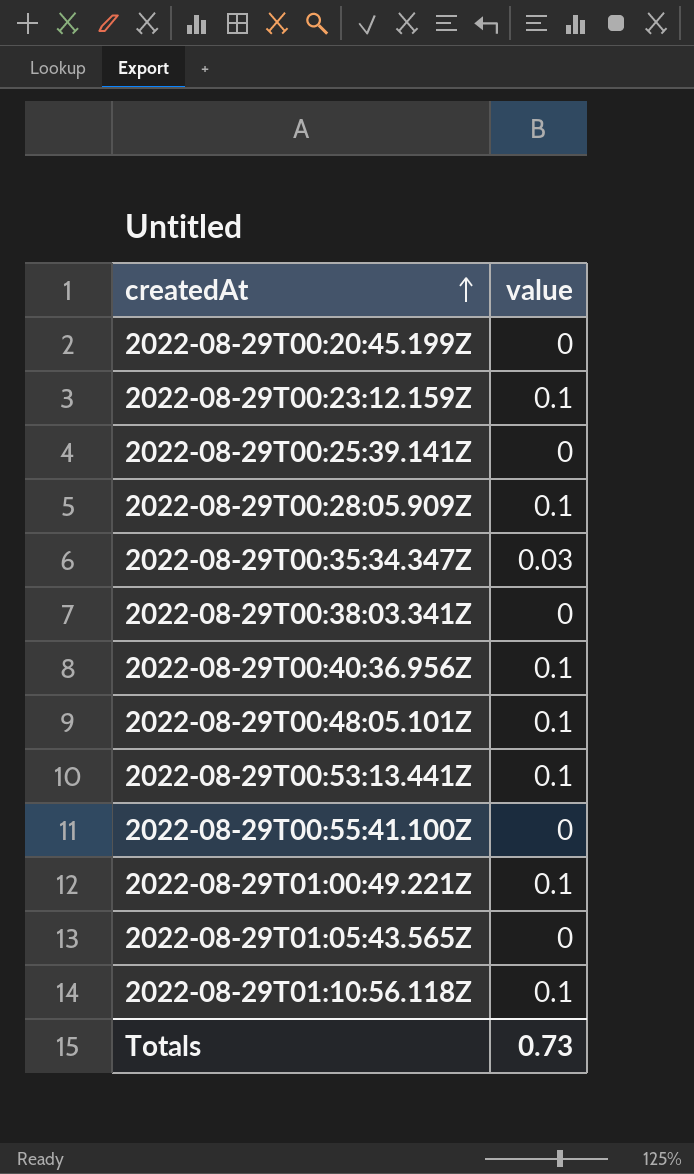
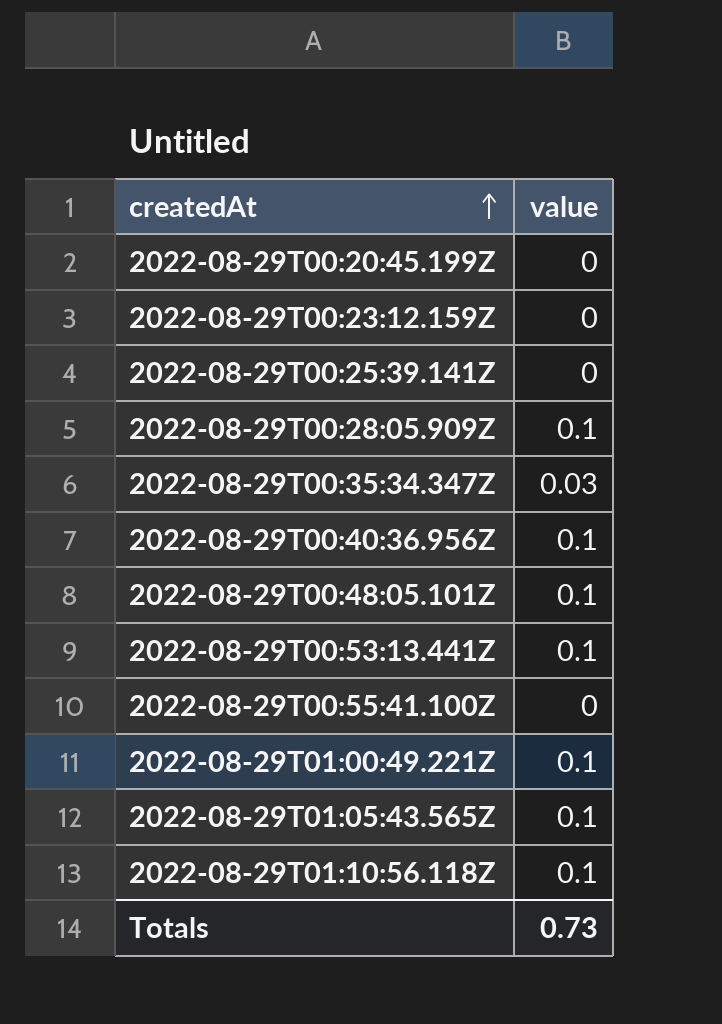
row 2022-08-29T00:38:03.341Z: 0 -> none
2022-08-29T00:23:12.159Z | value: 0.1 -> 0
2022-08-29T01:05:43.565Z | value: 0 -> 0.1

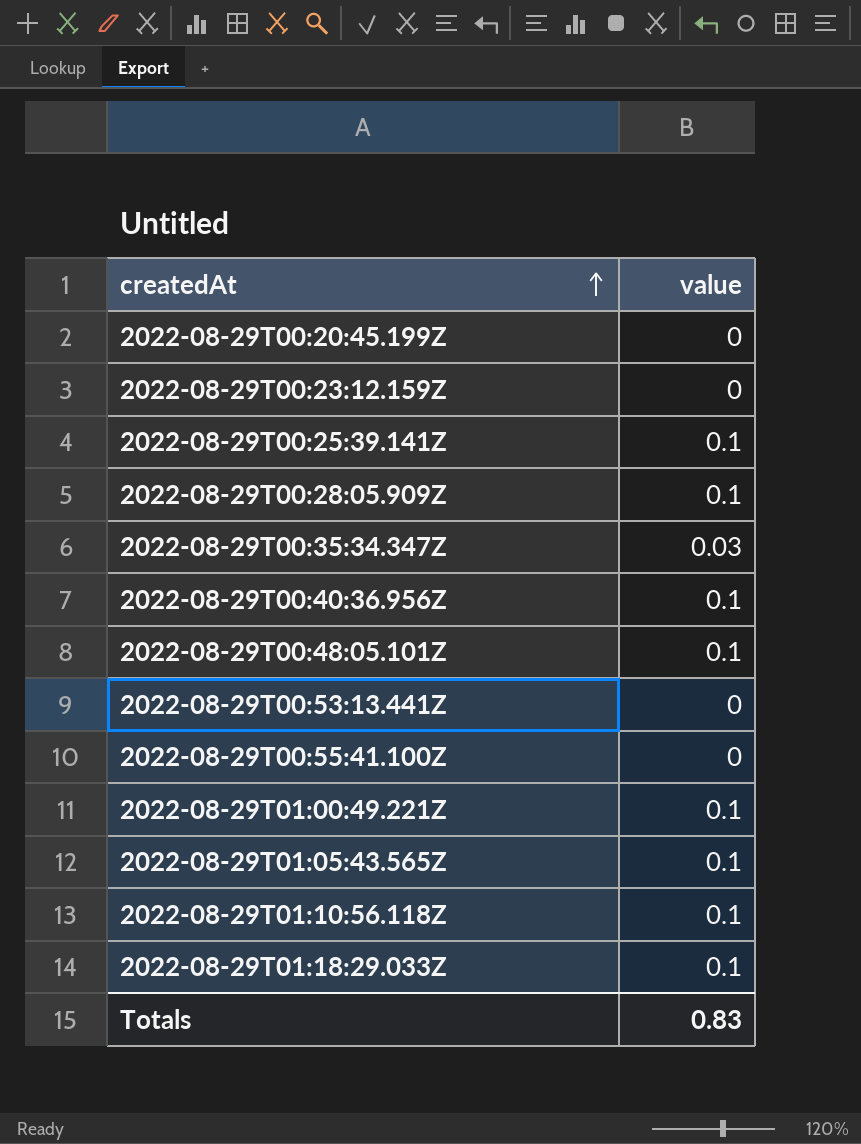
2022-08-29T00:25:39.141Z | value: 0 -> 0.1
2022-08-29T00:53:13.441Z | value: 0.1 -> 0
row 2022-08-29T01:18:29.033Z: none -> 0.1
Totals | value: 0.73 -> 0.83

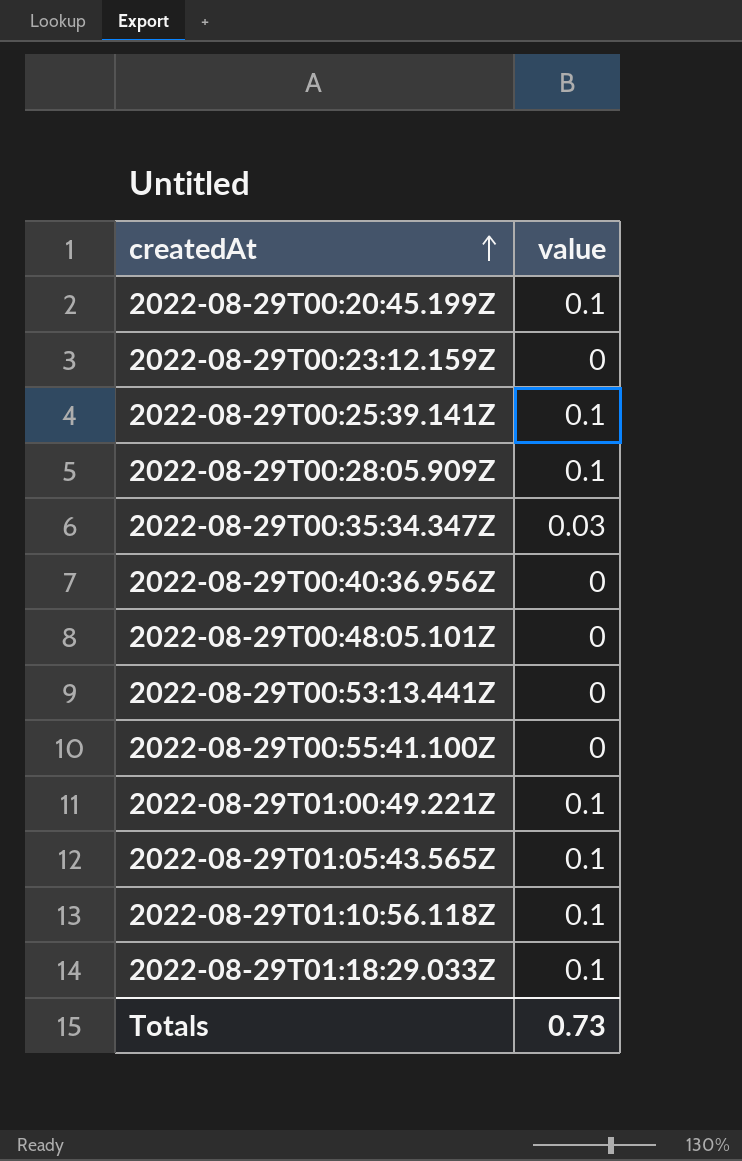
2022-08-29T00:20:45.199Z | value: 0 -> 0.1
2022-08-29T00:40:36.956Z | value: 0.1 -> 0
2022-08-29T00:48:05.101Z | value: 0.1 -> 0
Totals | value: 0.83 -> 0.73

